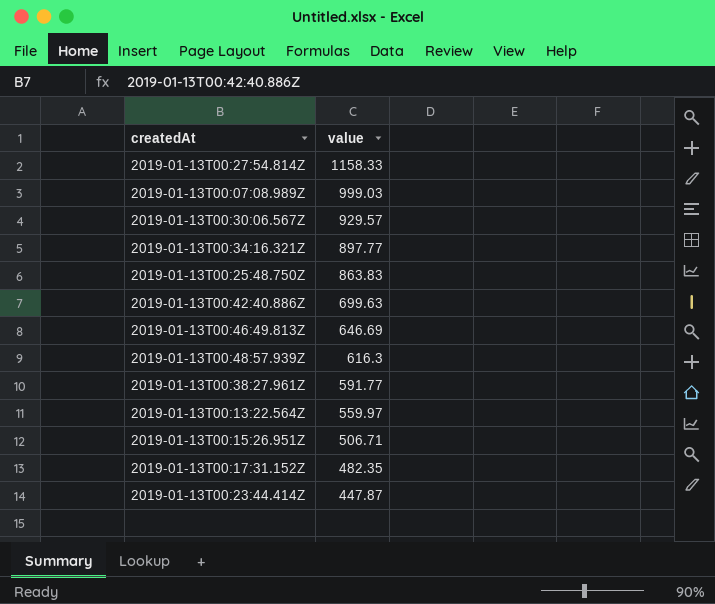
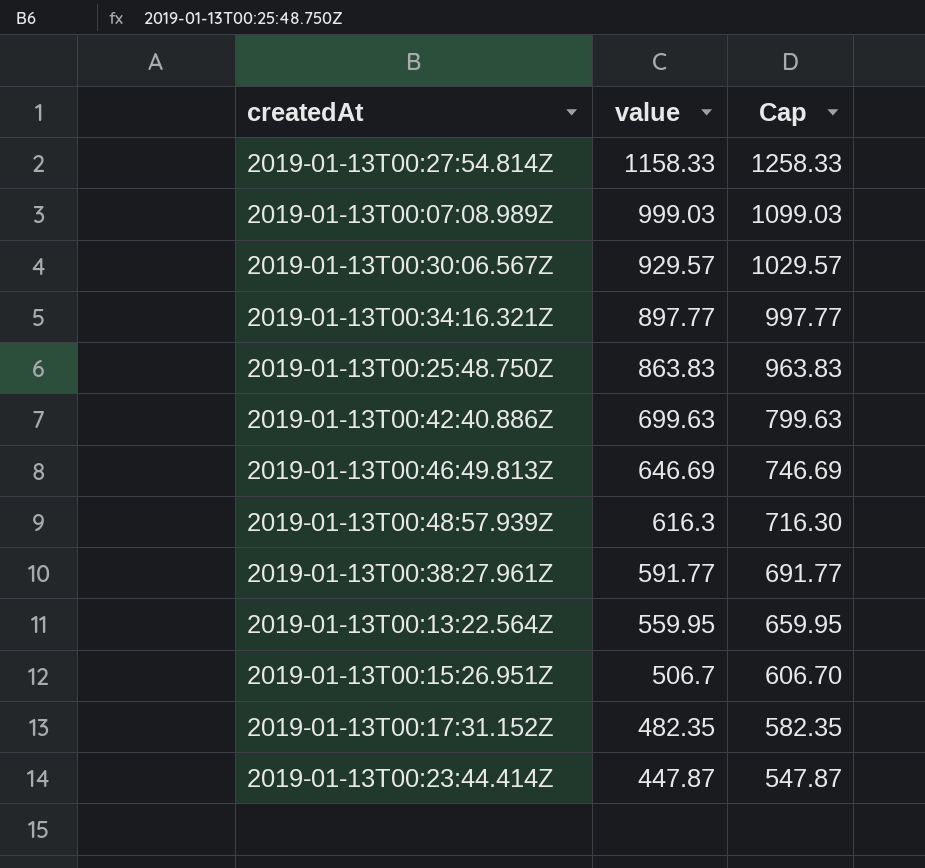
column Cap | formula: none -> [value] + 100
2019-01-13T00:13:22.564Z | value: 559.97 -> 559.95
2019-01-13T00:15:26.951Z | value: 506.71 -> 506.7

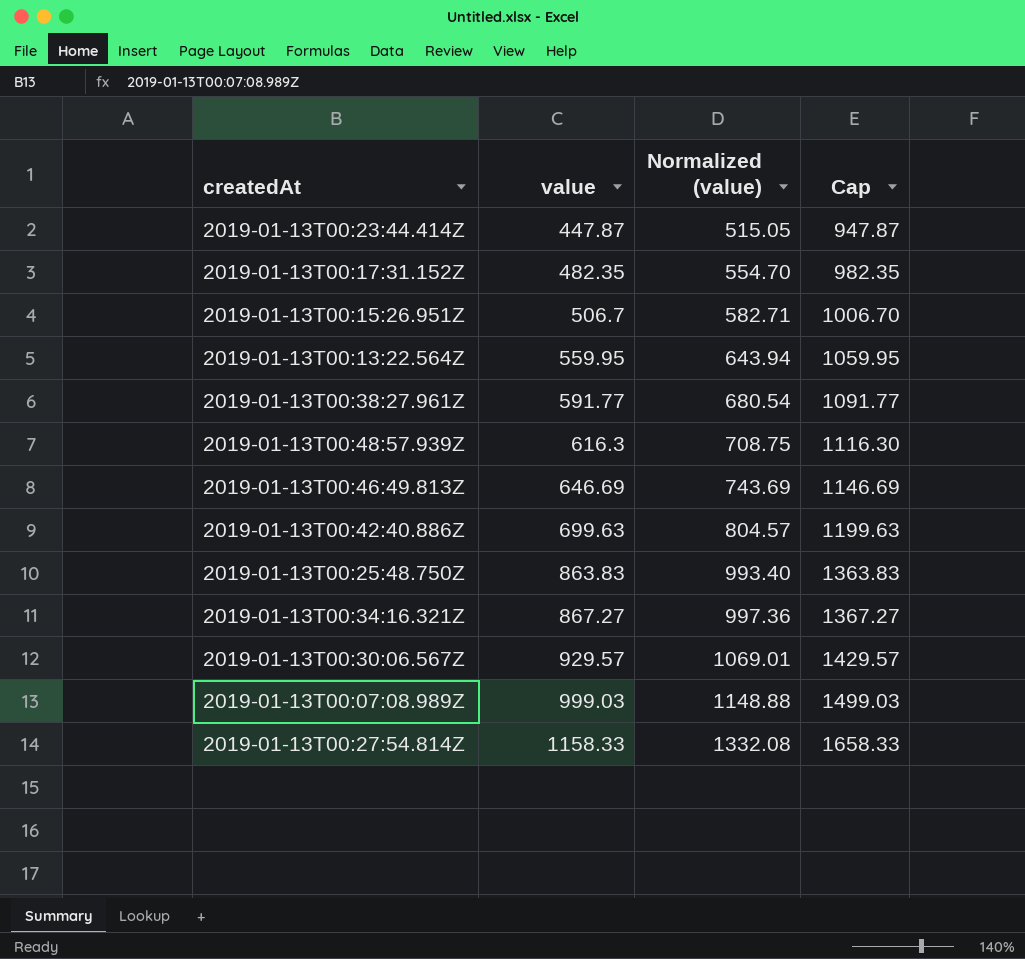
row order: value descending -> value ascending
column Normalized (value) | formula: none -> [value] * 1.15
column Cap | formula: [value] + 100 -> [value] + 500
2019-01-13T00:34:16.321Z | value: 897.77 -> 867.27

